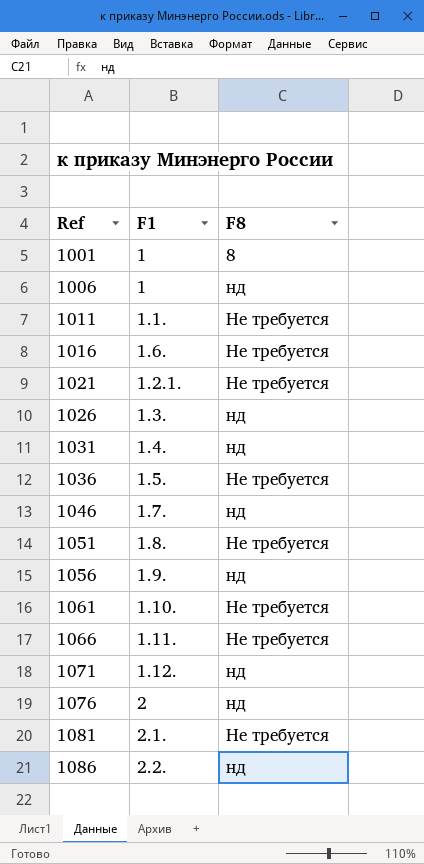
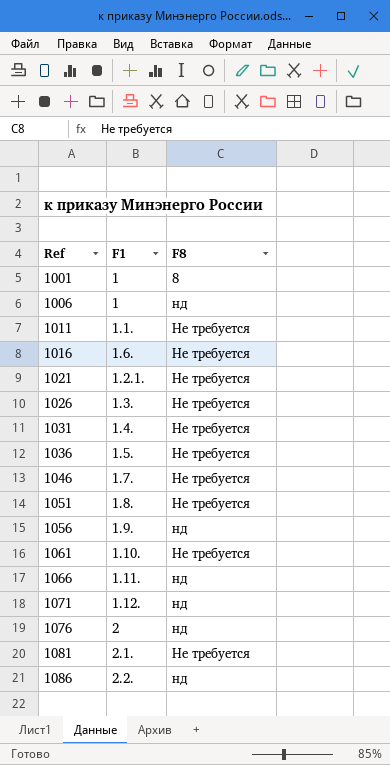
1026 | F8: нд -> Не требуется
1031 | F8: нд -> Не требуется
1046 | F8: нд -> Не требуется
1066 | F8: Не требуется -> нд

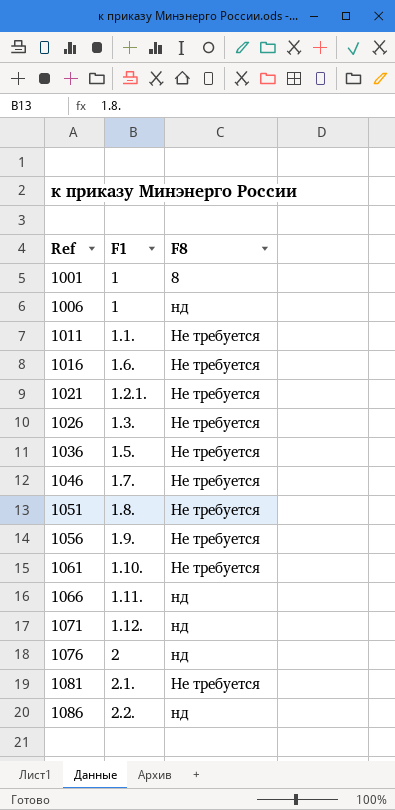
row 1031: 1.4. | Не требуется -> none
1056 | F8: нд -> Не требуется

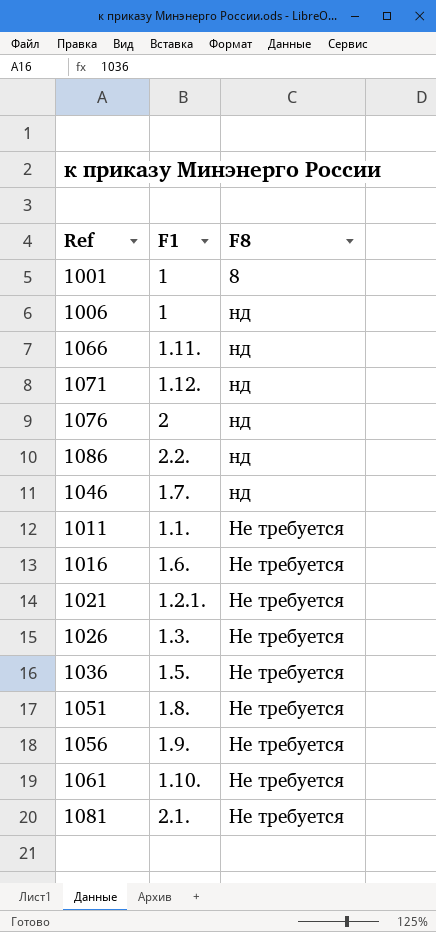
row order: Ref ascending -> F8 ascending
1046 | F8: Не требуется -> нд

